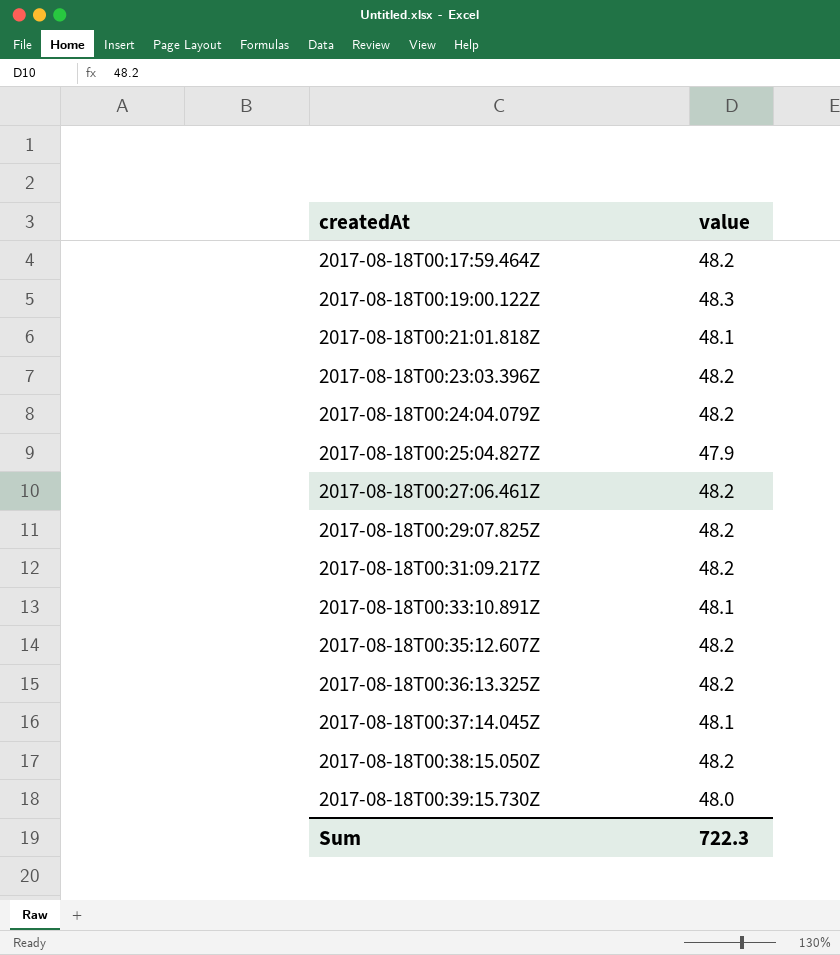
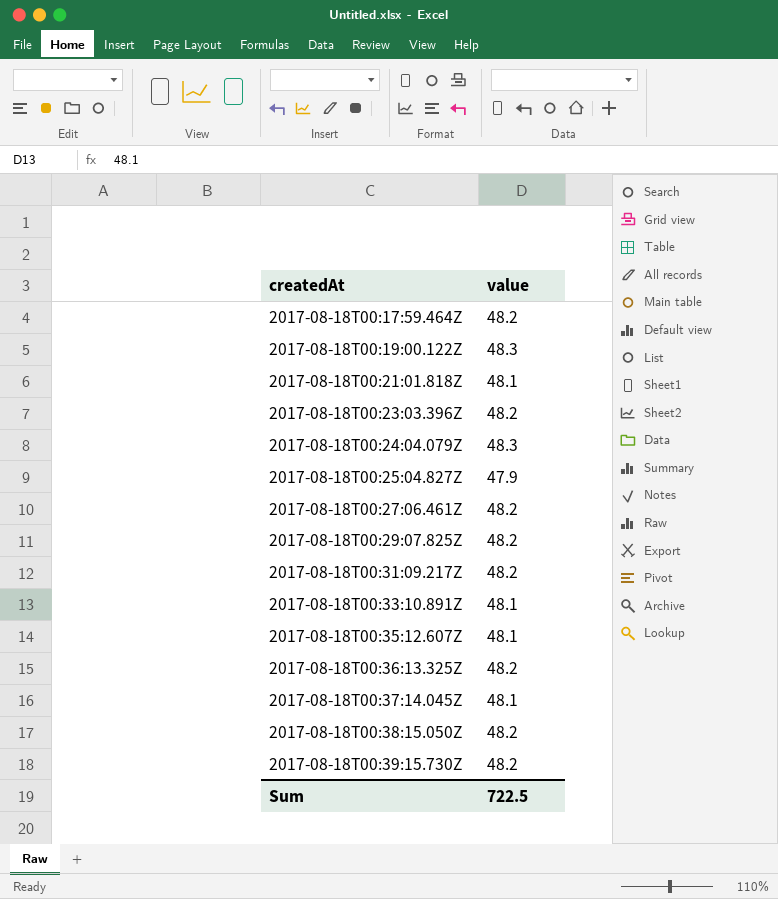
2017-08-18T00:24:04.079Z | value: 48.2 -> 48.3
2017-08-18T00:35:12.607Z | value: 48.2 -> 48.1
2017-08-18T00:39:15.730Z | value: 48.0 -> 48.2
Sum | value: 722.3 -> 722.5

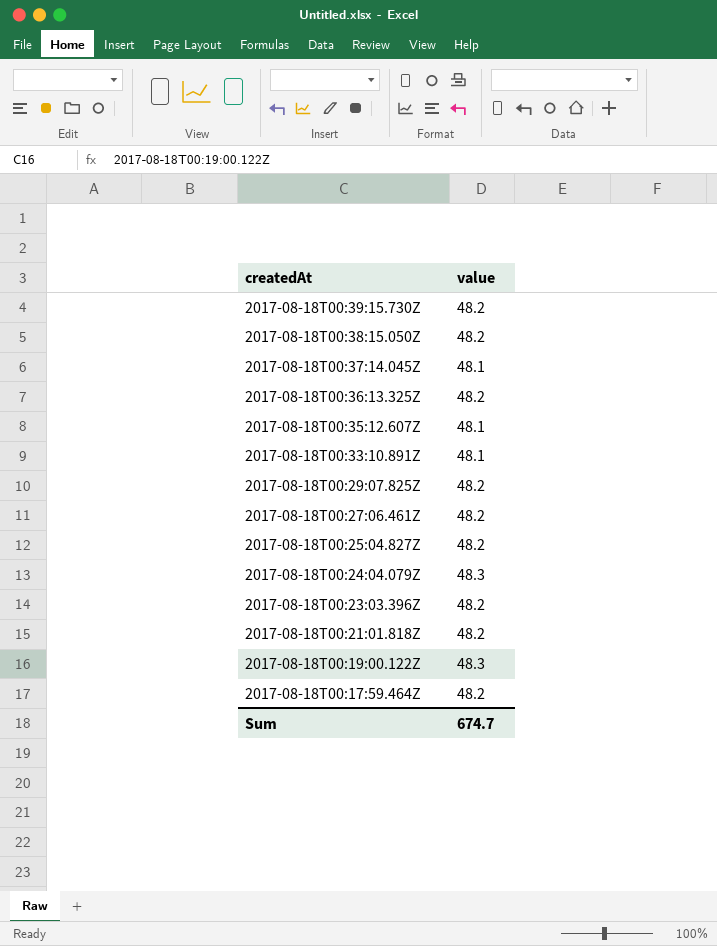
row order: createdAt ascending -> createdAt descending
row 2017-08-18T00:31:09.217Z: 48.2 -> none
2017-08-18T00:25:04.827Z | value: 47.9 -> 48.2
2017-08-18T00:21:01.818Z | value: 48.1 -> 48.2
Sum | value: 722.5 -> 674.7

